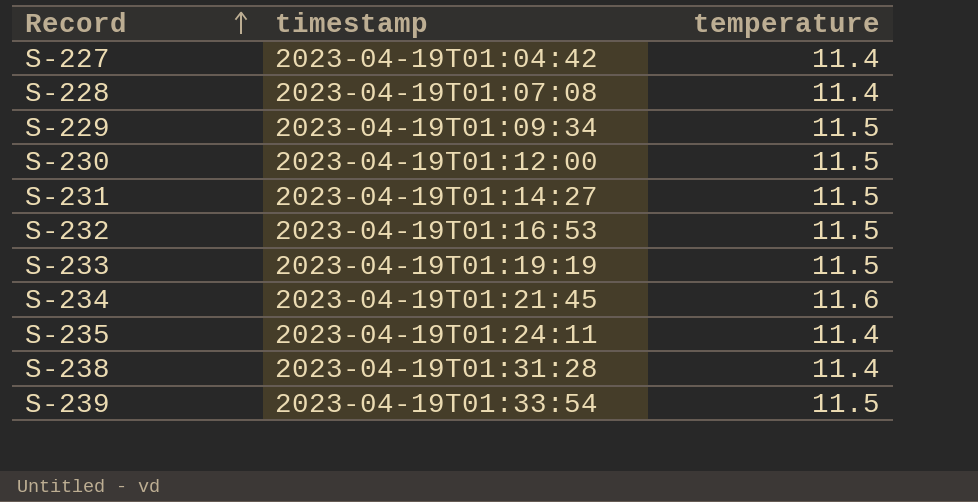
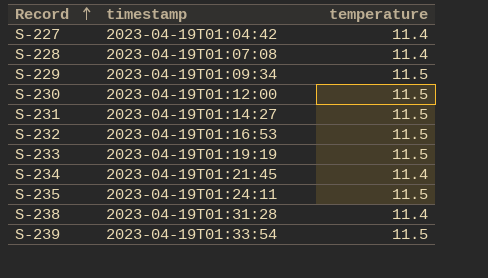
S-234 | temperature: 11.6 -> 11.4
S-235 | temperature: 11.4 -> 11.5

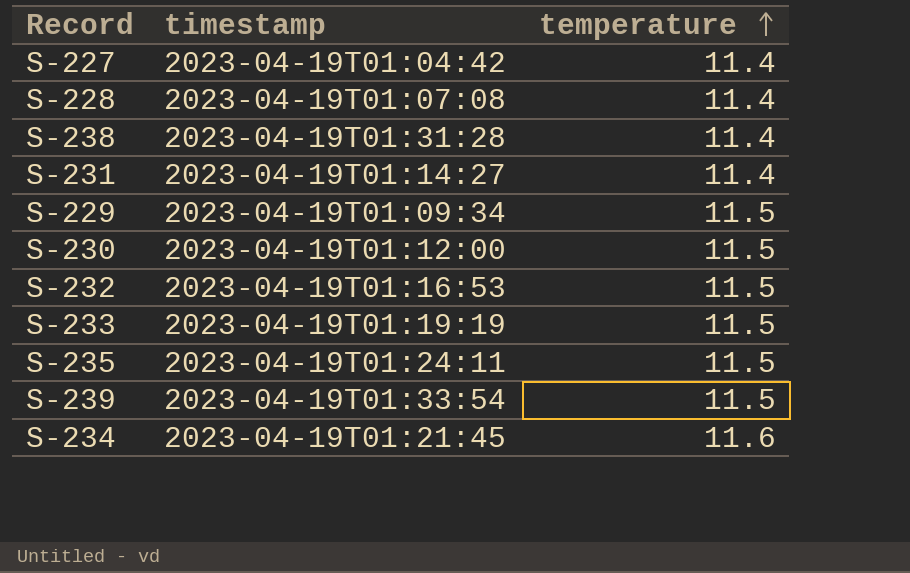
row order: Record ascending -> temperature ascending
S-231 | temperature: 11.5 -> 11.4
S-234 | temperature: 11.4 -> 11.6

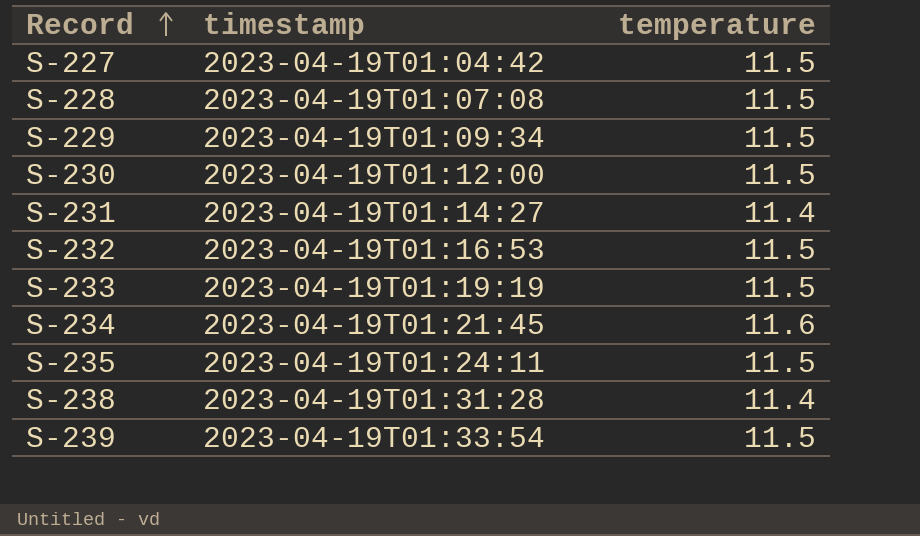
row order: temperature ascending -> Record ascending
S-227 | temperature: 11.4 -> 11.5
S-228 | temperature: 11.4 -> 11.5

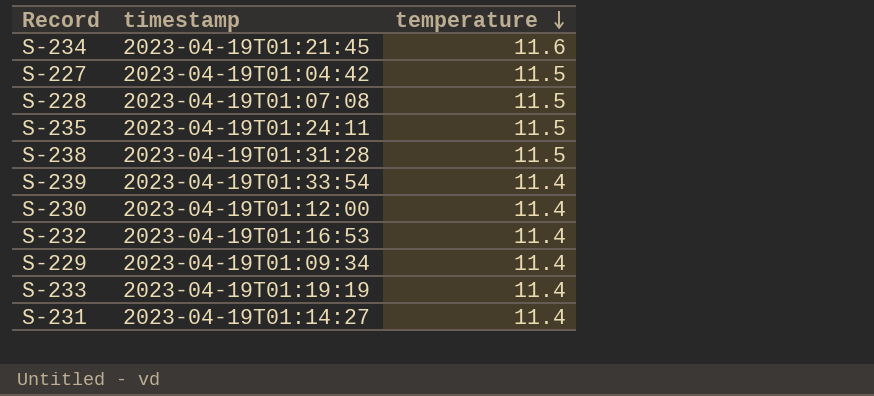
row order: Record ascending -> temperature descending
S-238 | temperature: 11.4 -> 11.5
S-239 | temperature: 11.5 -> 11.4
S-230 | temperature: 11.5 -> 11.4
S-232 | temperature: 11.5 -> 11.4
S-229 | temperature: 11.5 -> 11.4
S-233 | temperature: 11.5 -> 11.4

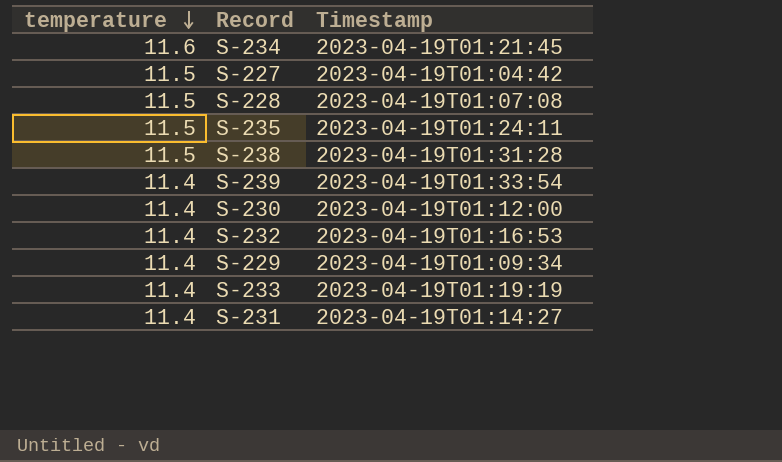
column temperature | position: 3 -> 1
column name: timestamp -> Timestamp

